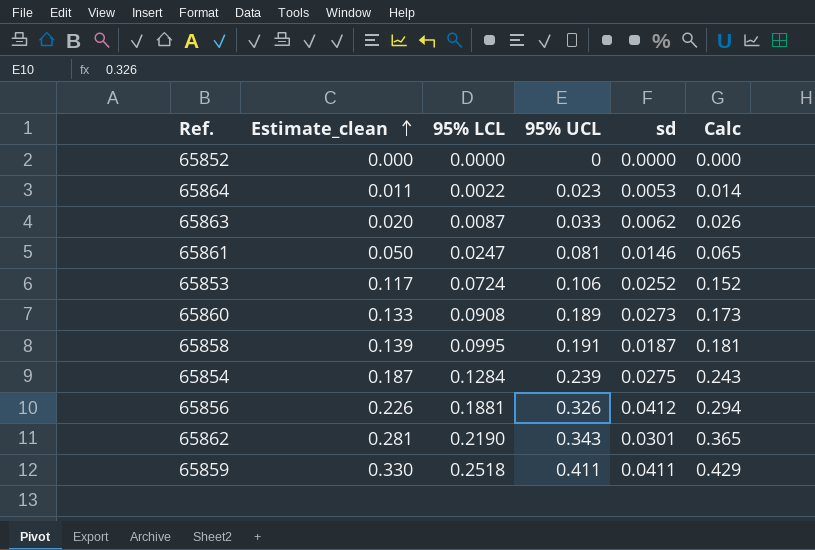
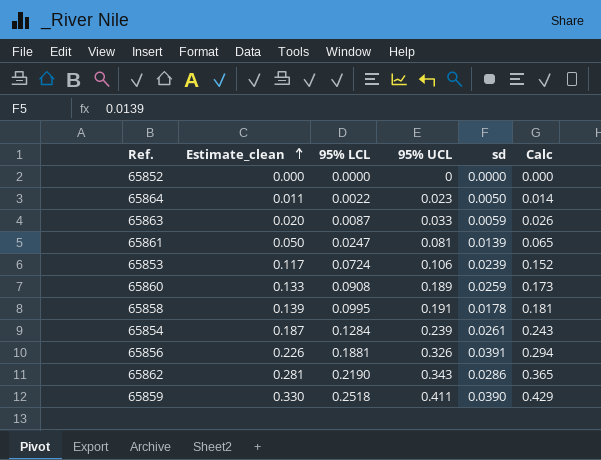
65864 | sd: 0.0053 -> 0.0050
65863 | sd: 0.0062 -> 0.0059
65861 | sd: 0.0146 -> 0.0139
65853 | sd: 0.0252 -> 0.0239
65860 | sd: 0.0273 -> 0.0259
65858 | sd: 0.0187 -> 0.0178
65854 | sd: 0.0275 -> 0.0261
65856 | sd: 0.0412 -> 0.0391
65862 | sd: 0.0301 -> 0.0286
65859 | sd: 0.0411 -> 0.0390

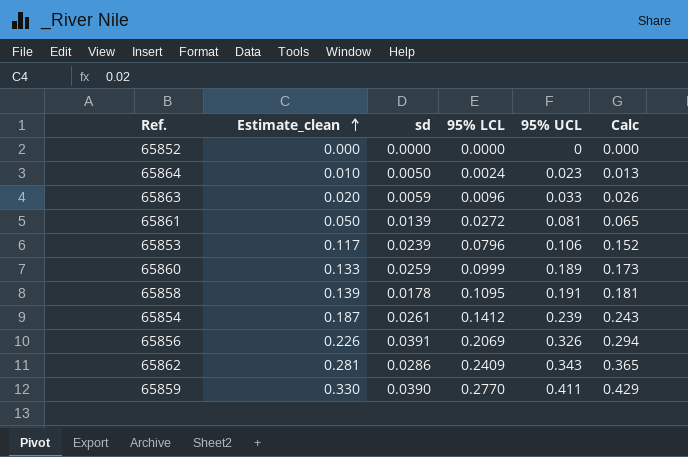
column sd | position: 5 -> 3
65864 | Estimate_clean: 0.011 -> 0.010
65864 | 95% LCL: 0.0022 -> 0.0024
65864 | Calc: 0.014 -> 0.013
65863 | 95% LCL: 0.0087 -> 0.0096
65861 | 95% LCL: 0.0247 -> 0.0272
65853 | 95% LCL: 0.0724 -> 0.0796
65860 | 95% LCL: 0.0908 -> 0.0999
65858 | 95% LCL: 0.0995 -> 0.1095
65854 | 95% LCL: 0.1284 -> 0.1412
65856 | 95% LCL: 0.1881 -> 0.2069
65862 | 95% LCL: 0.2190 -> 0.2409
65859 | 95% LCL: 0.2518 -> 0.2770

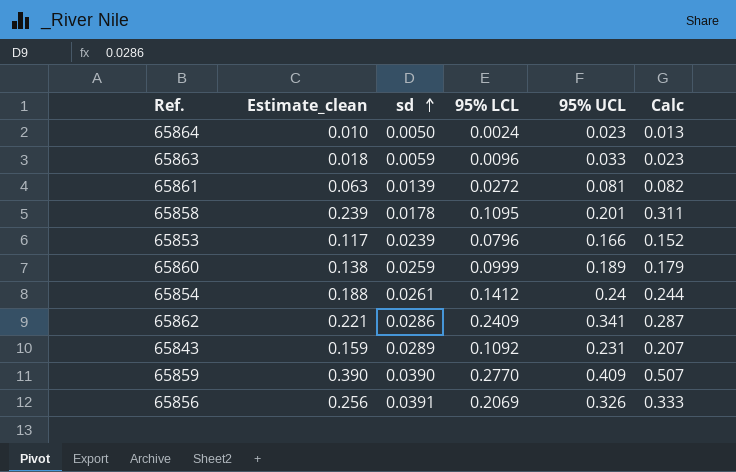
row order: Estimate_clean ascending -> sd ascending
row 65852: 0.000 | 0.0000 | 0.0000 | 0 | 0.000 -> none
65863 | Estimate_clean: 0.020 -> 0.018
65863 | Calc: 0.026 -> 0.023
65861 | Estimate_clean: 0.050 -> 0.063
65861 | Calc: 0.065 -> 0.082
65858 | Estimate_clean: 0.139 -> 0.239
65858 | 95% UCL: 0.191 -> 0.201
65858 | Calc: 0.181 -> 0.311
65853 | 95% UCL: 0.106 -> 0.166
65860 | Estimate_clean: 0.133 -> 0.138
65860 | Calc: 0.173 -> 0.179
65854 | Estimate_clean: 0.187 -> 0.188
65854 | 95% UCL: 0.239 -> 0.24
65854 | Calc: 0.243 -> 0.244
65862 | Estimate_clean: 0.281 -> 0.221
65862 | 95% UCL: 0.343 -> 0.341
65862 | Calc: 0.365 -> 0.287
row 65843: none -> 0.159 | 0.0289 | 0.1092 | 0.231 | 0.207
65859 | Estimate_clean: 0.330 -> 0.390
65859 | 95% UCL: 0.411 -> 0.409
65859 | Calc: 0.429 -> 0.507
65856 | Estimate_clean: 0.226 -> 0.256
65856 | Calc: 0.294 -> 0.333

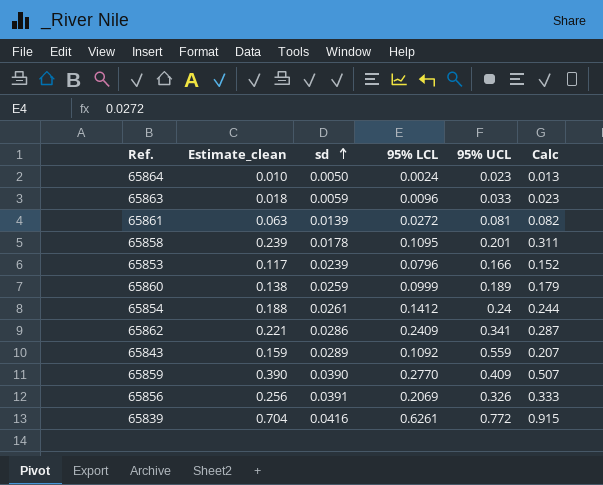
65843 | 95% UCL: 0.231 -> 0.559
row 65839: none -> 0.704 | 0.0416 | 0.6261 | 0.772 | 0.915

